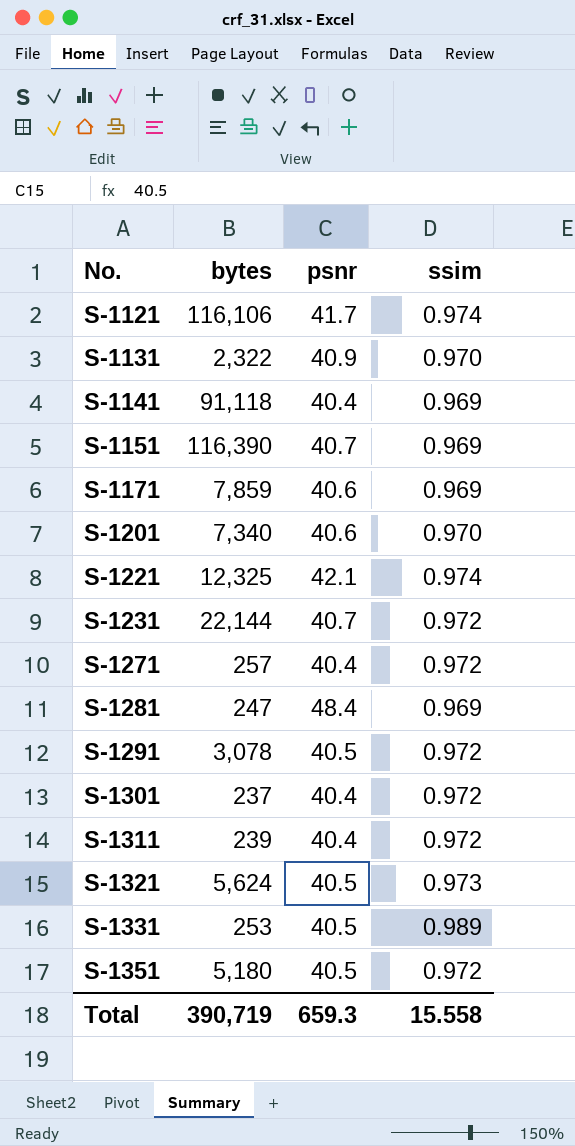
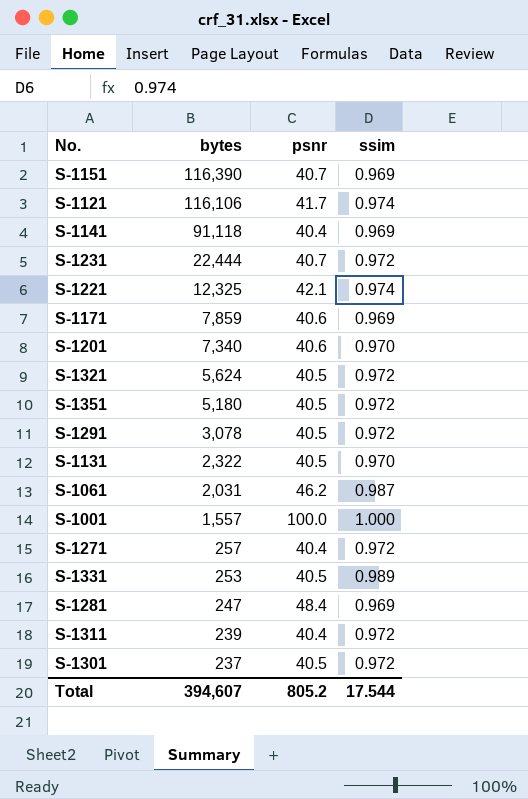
row order: No. ascending -> bytes descending
S-1231 | bytes: 22,144 -> 22,444
S-1321 | ssim: 0.973 -> 0.972
S-1131 | psnr: 40.9 -> 40.5
row S-1061: none -> 2,031 | 46.2 | 0.987
row S-1001: none -> 1,557 | 100.0 | 1.000
S-1301 | psnr: 40.4 -> 40.5
Total | bytes: 390,719 -> 394,607
Total | psnr: 659.3 -> 805.2
Total | ssim: 15.558 -> 17.544

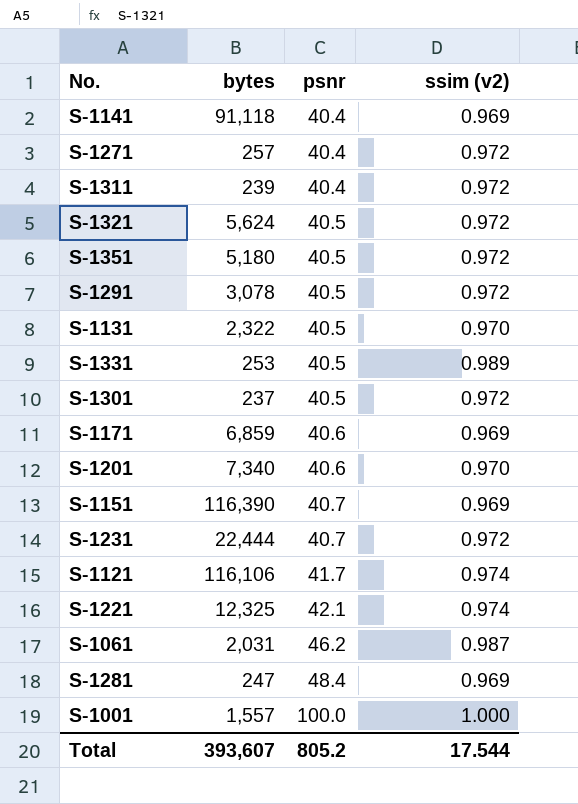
row order: bytes descending -> psnr ascending
column name: ssim -> ssim (v2)
S-1171 | bytes: 7,859 -> 6,859
Total | bytes: 394,607 -> 393,607

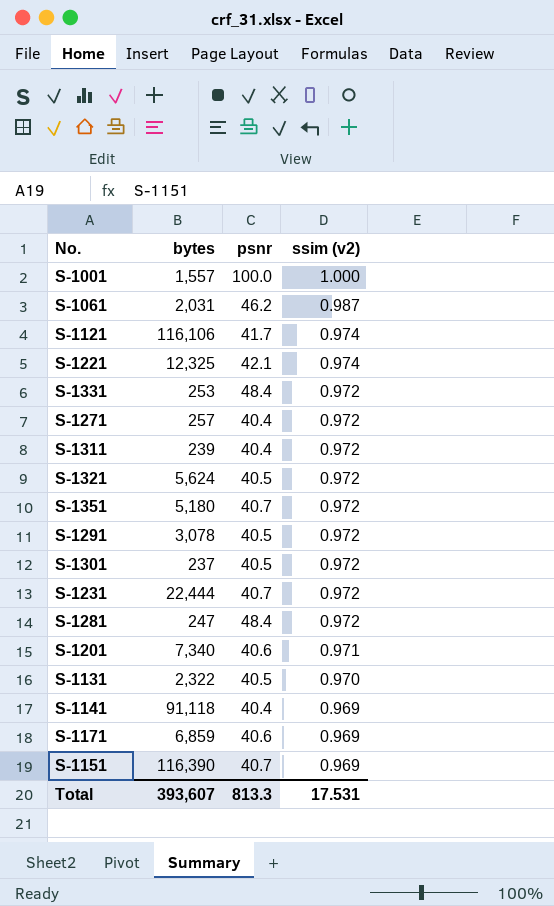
row order: psnr ascending -> ssim (v2) descending
S-1331 | psnr: 40.5 -> 48.4
S-1331 | ssim (v2): 0.989 -> 0.972
S-1351 | psnr: 40.5 -> 40.7
S-1281 | ssim (v2): 0.969 -> 0.972
S-1201 | ssim (v2): 0.970 -> 0.971
Total | psnr: 805.2 -> 813.3
Total | ssim (v2): 17.544 -> 17.531

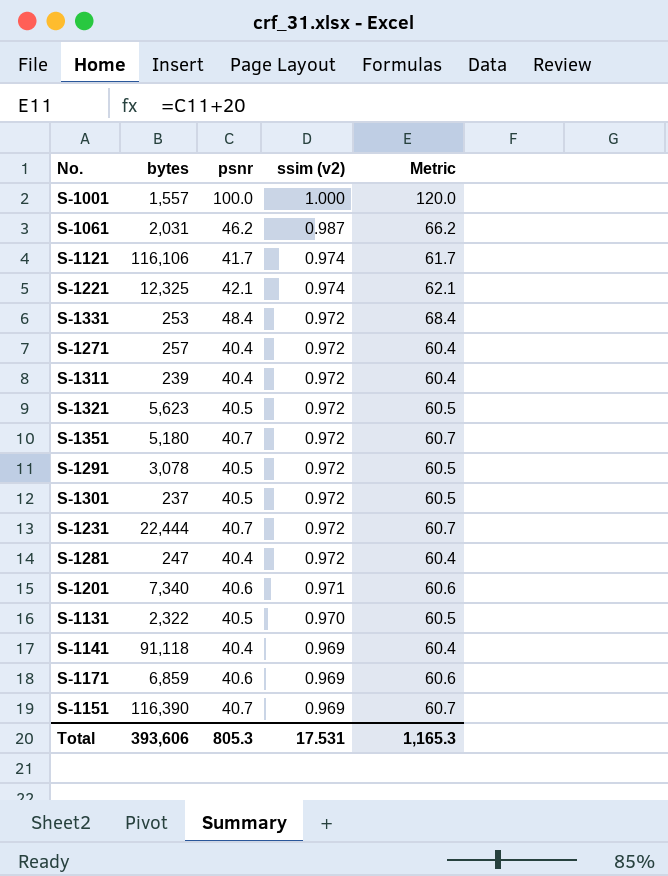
column Metric | formula: none -> [psnr] + 20
S-1321 | bytes: 5,624 -> 5,623
S-1281 | psnr: 48.4 -> 40.4
Total | bytes: 393,607 -> 393,606
Total | psnr: 813.3 -> 805.3

